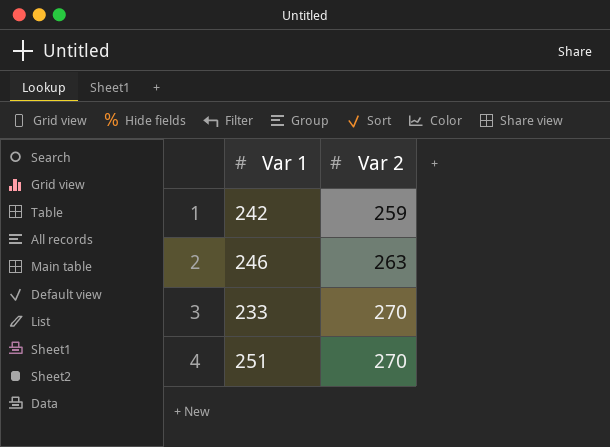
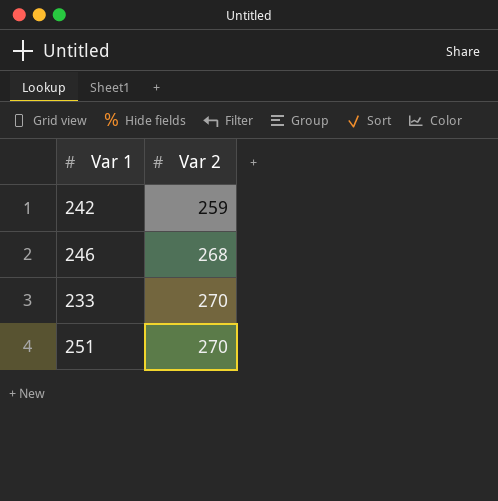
246 | Var 2: 263 -> 268

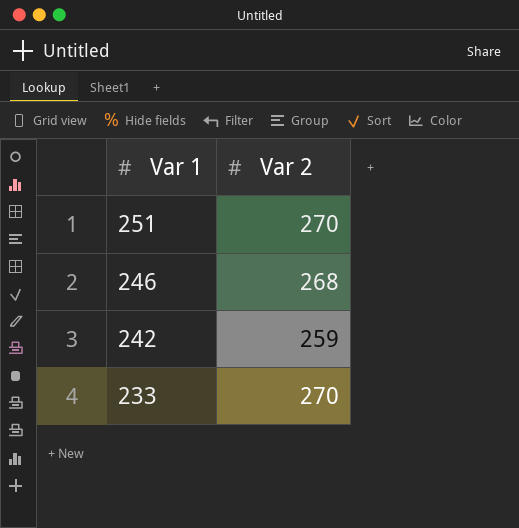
row order: Var 2 ascending -> Var 1 descending

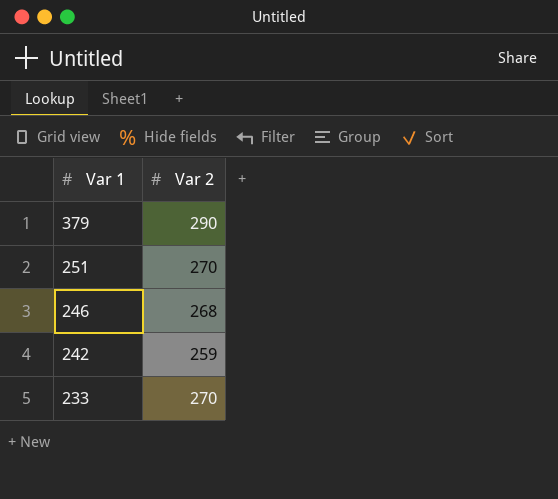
row 379: none -> 290

